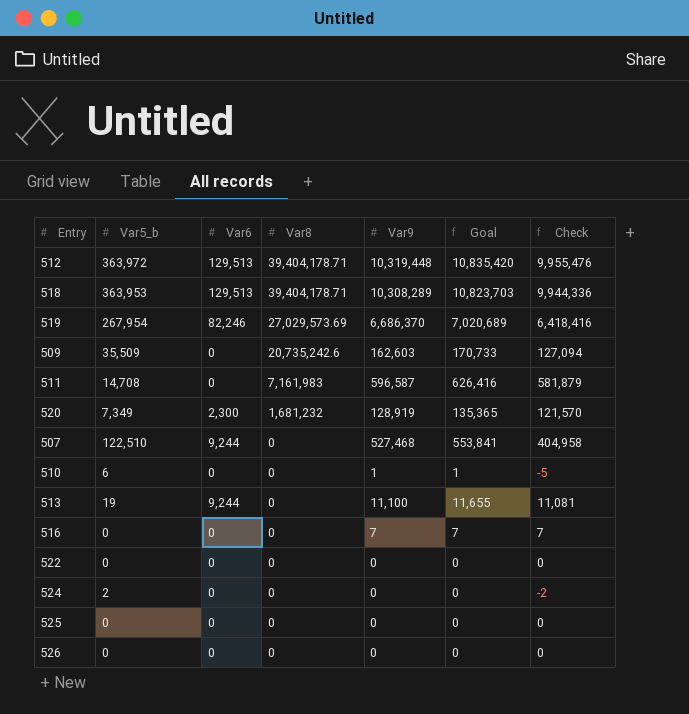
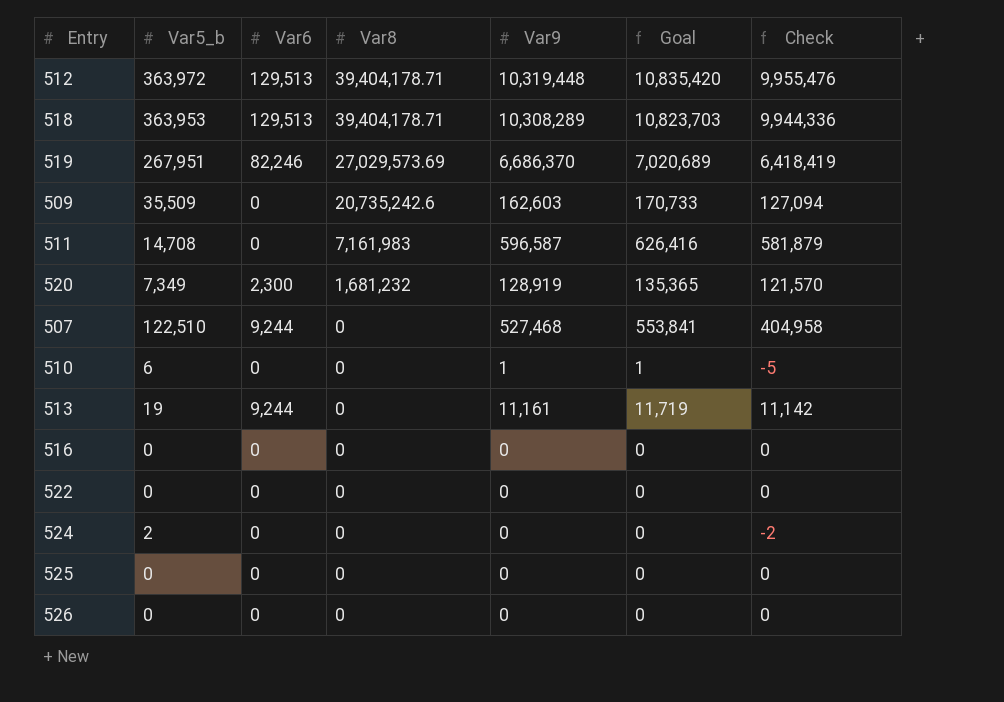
519 | Var5_b: 267,954 -> 267,951
519 | Check: 6,418,416 -> 6,418,419
513 | Var9: 11,100 -> 11,161
513 | Goal: 11,655 -> 11,719
513 | Check: 11,081 -> 11,142
516 | Var9: 7 -> 0
516 | Goal: 7 -> 0
516 | Check: 7 -> 0

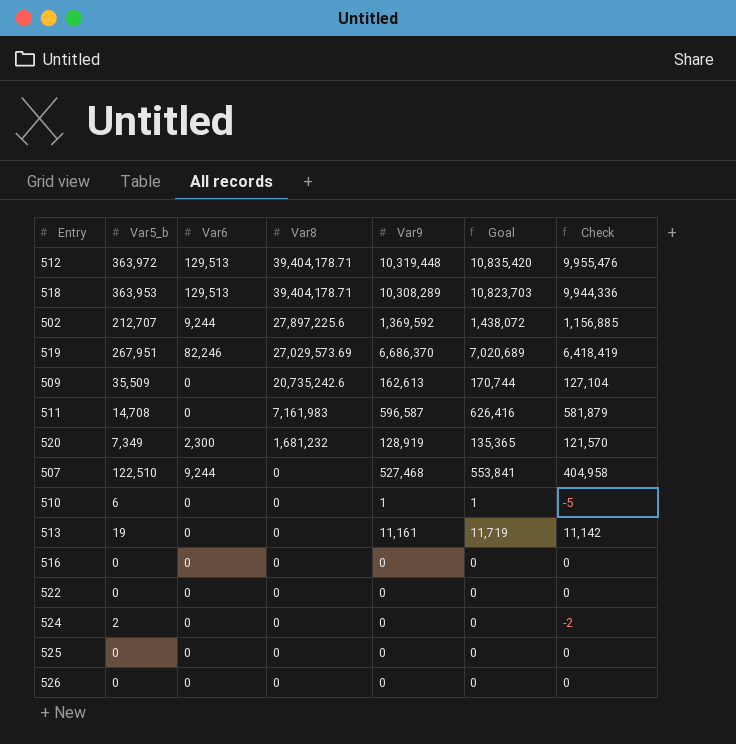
row 502: none -> 212,707 | 9,244 | 27,897,225.6 | 1,369,592 | 1,438,072 | 1,156,885
509 | Var9: 162,603 -> 162,613
509 | Goal: 170,733 -> 170,744
509 | Check: 127,094 -> 127,104
513 | Var6: 9,244 -> 0

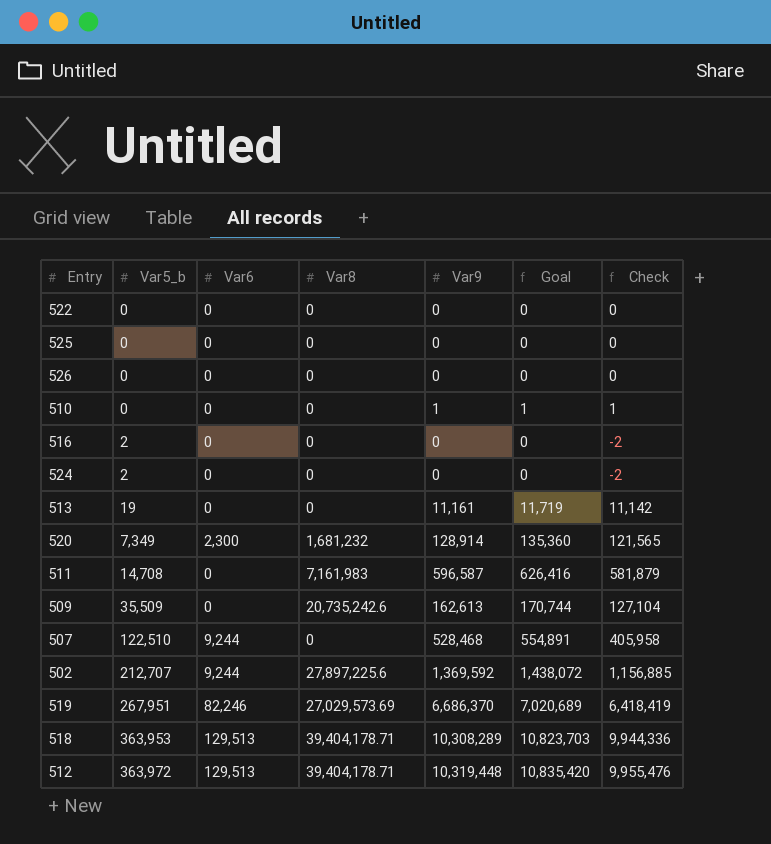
row order: Var8 descending -> Var5_b ascending
510 | Var5_b: 6 -> 0
510 | Check: -5 -> 1
516 | Var5_b: 0 -> 2
516 | Check: 0 -> -2
520 | Var9: 128,919 -> 128,914
520 | Goal: 135,365 -> 135,360
520 | Check: 121,570 -> 121,565
507 | Var9: 527,468 -> 528,468
507 | Goal: 553,841 -> 554,891
507 | Check: 404,958 -> 405,958

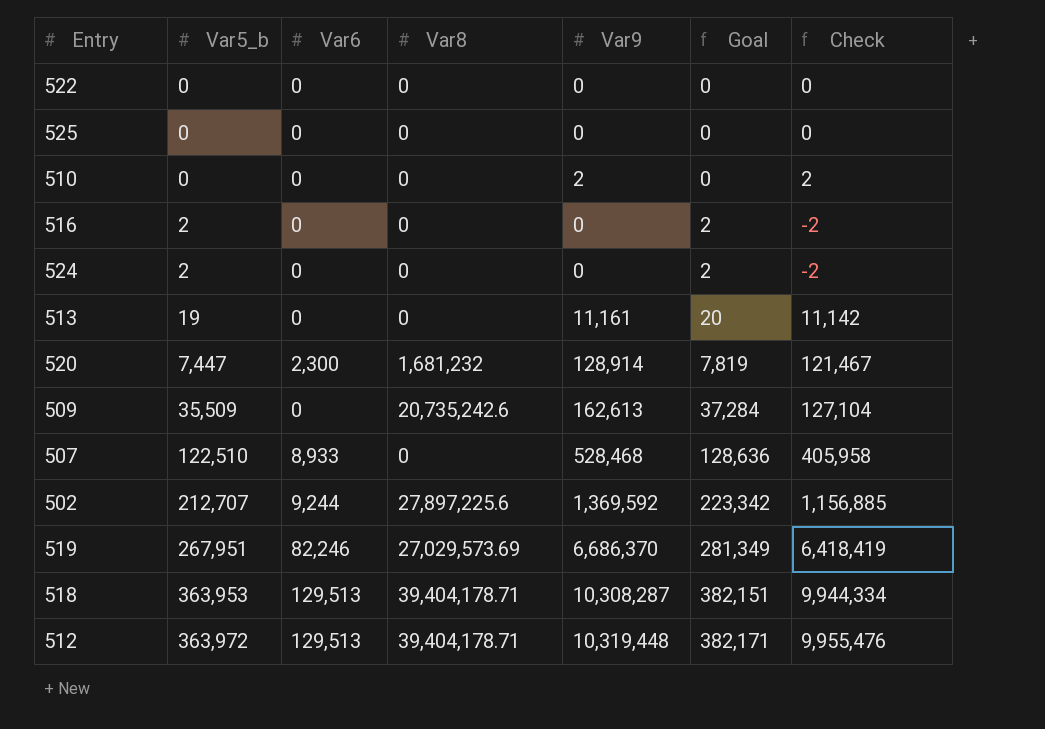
column Goal | formula: [Var9] * 1.05 -> [Var5_b] * 1.05
row 526: 0 | 0 | 0 | 0 | 0 | 0 -> none
row 511: 14,708 | 0 | 7,161,983 | 596,587 | 626,416 | 581,879 -> none
510 | Var9: 1 -> 2
510 | Check: 1 -> 2
520 | Var5_b: 7,349 -> 7,447
520 | Check: 121,565 -> 121,467
507 | Var6: 9,244 -> 8,933
518 | Var9: 10,308,289 -> 10,308,287
518 | Check: 9,944,336 -> 9,944,334

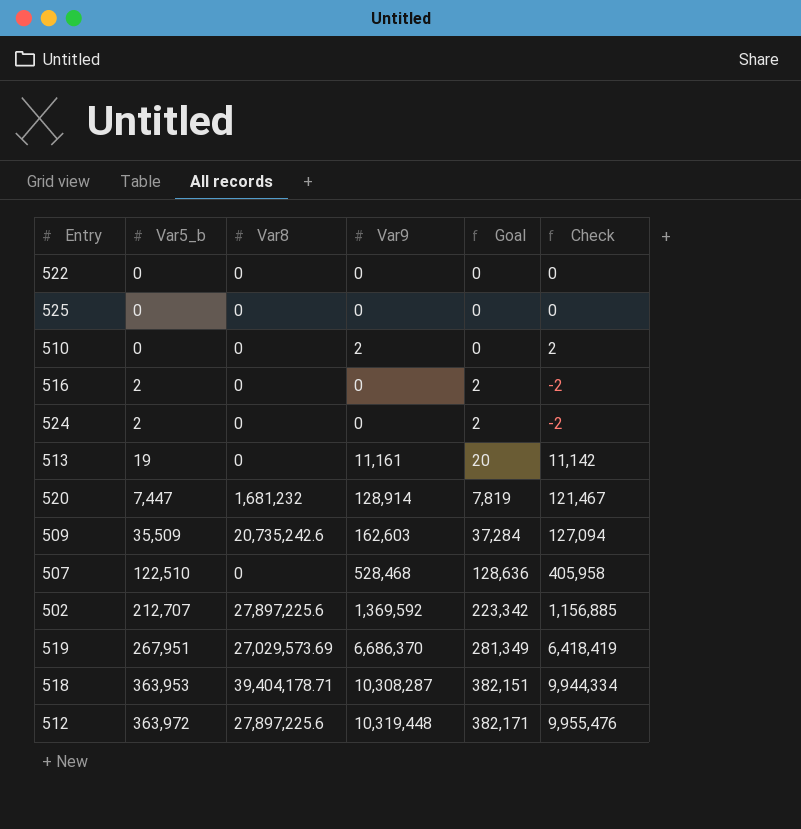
column Var6 | position: 3 -> none
509 | Var9: 162,613 -> 162,603
509 | Check: 127,104 -> 127,094
512 | Var8: 39,404,178.71 -> 27,897,225.6

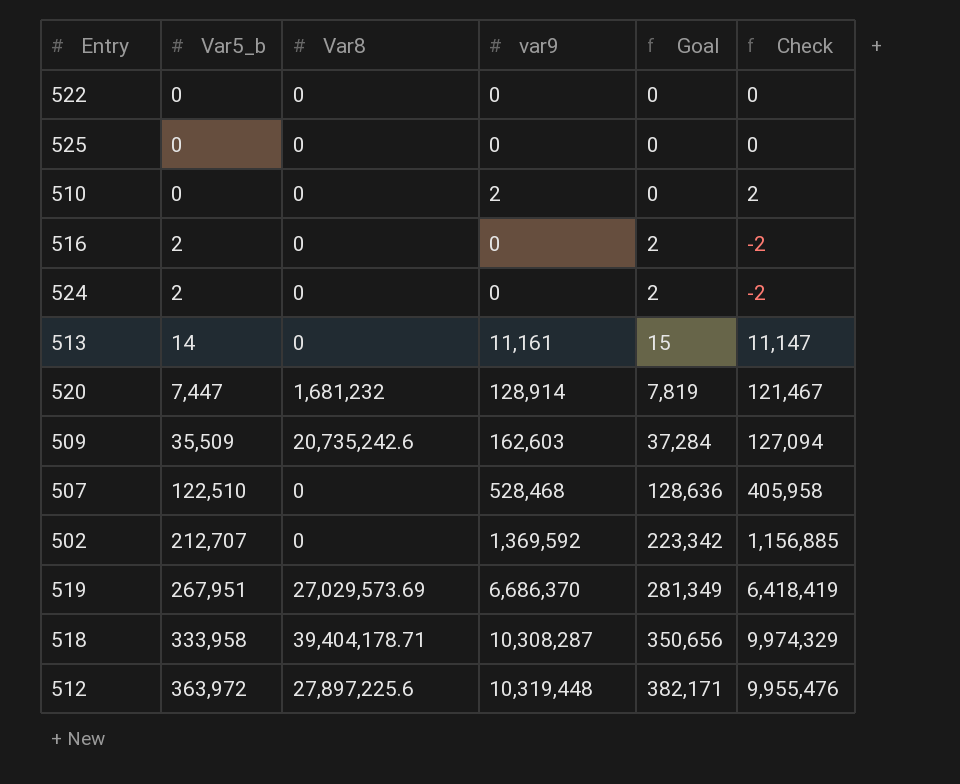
column name: Var9 -> var9
513 | Var5_b: 19 -> 14
513 | Goal: 20 -> 15
513 | Check: 11,142 -> 11,147
502 | Var8: 27,897,225.6 -> 0
518 | Var5_b: 363,953 -> 333,958
518 | Goal: 382,151 -> 350,656
518 | Check: 9,944,334 -> 9,974,329

